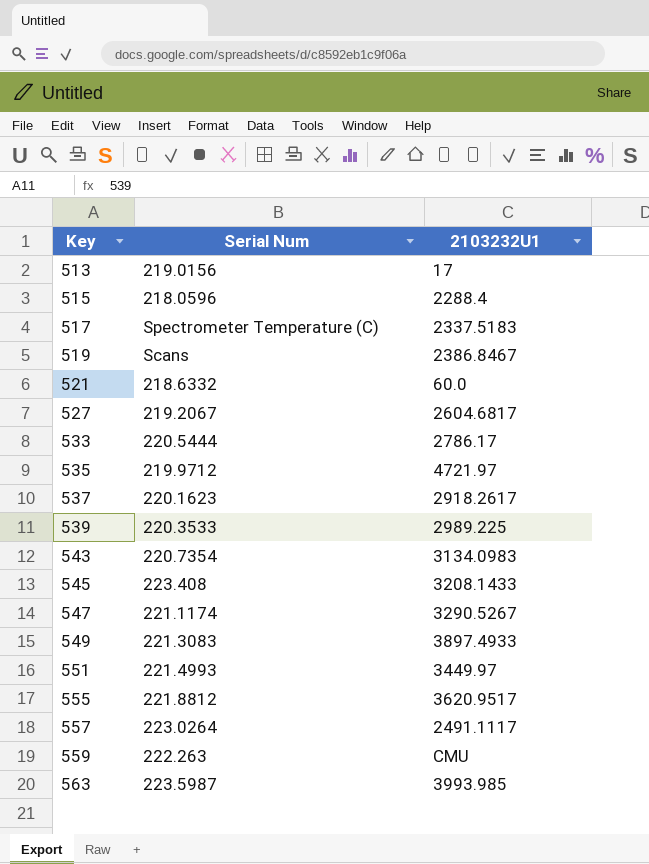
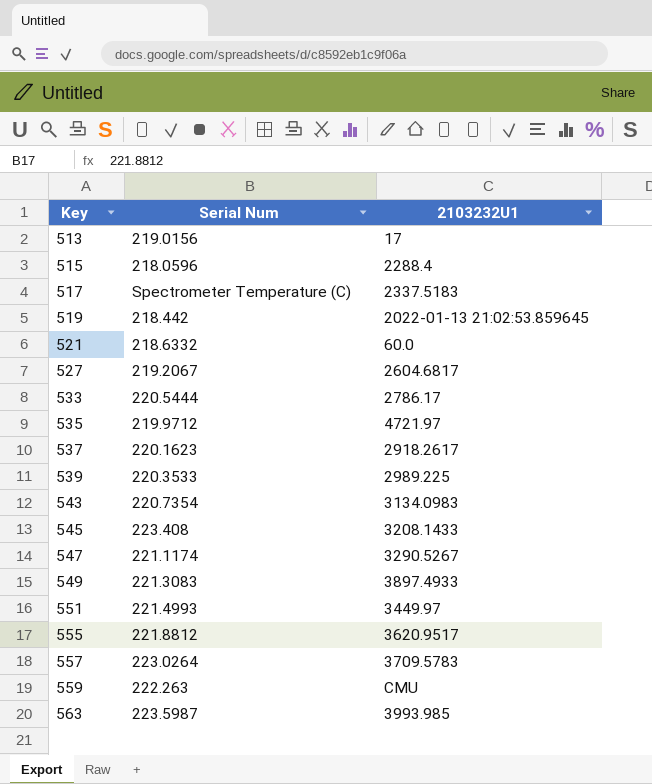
519 | Serial Num: Scans -> 218.442
519 | 2103232U1: 2386.8467 -> 2022-01-13 21:02:53.859645
557 | 2103232U1: 2491.1117 -> 3709.5783

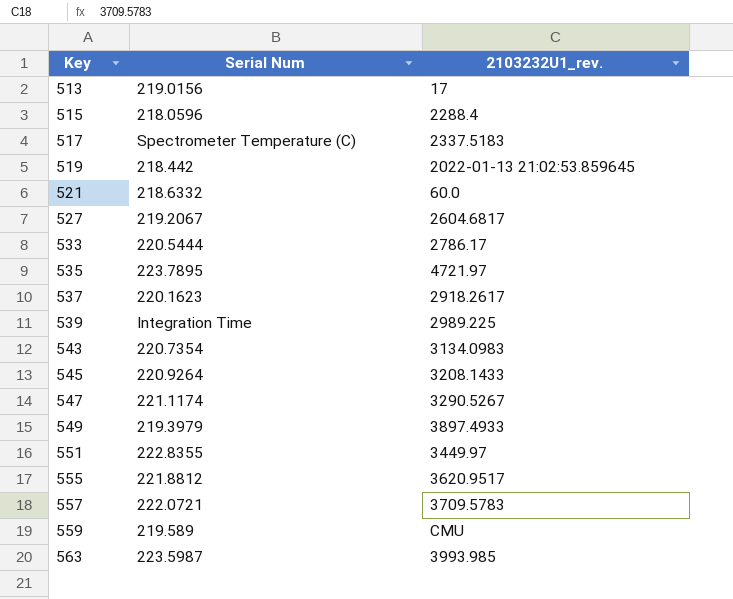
column name: 2103232U1 -> 2103232U1_rev.
535 | Serial Num: 219.9712 -> 223.7895
539 | Serial Num: 220.3533 -> Integration Time
545 | Serial Num: 223.408 -> 220.9264
549 | Serial Num: 221.3083 -> 219.3979
551 | Serial Num: 221.4993 -> 222.8355
557 | Serial Num: 223.0264 -> 222.0721
559 | Serial Num: 222.263 -> 219.589

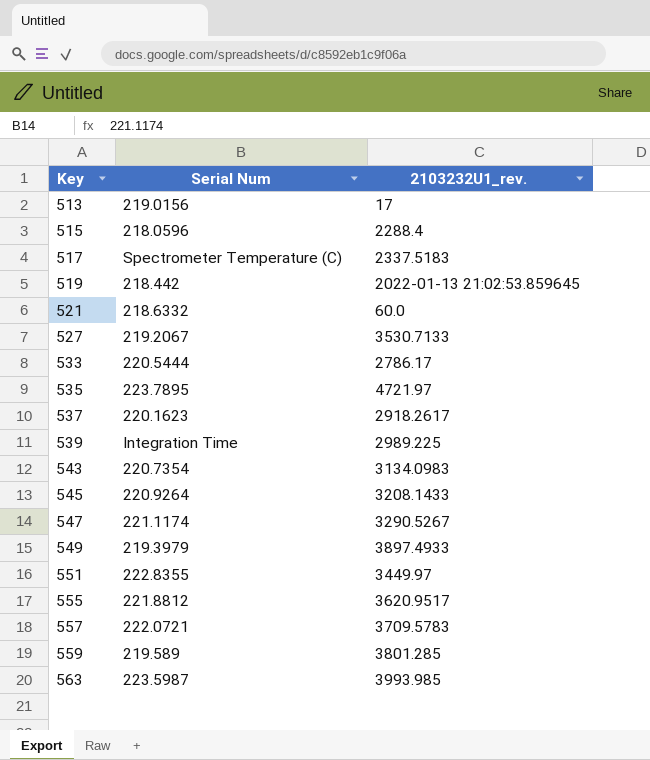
527 | 2103232U1_rev.: 2604.6817 -> 3530.7133
559 | 2103232U1_rev.: CMU -> 3801.285

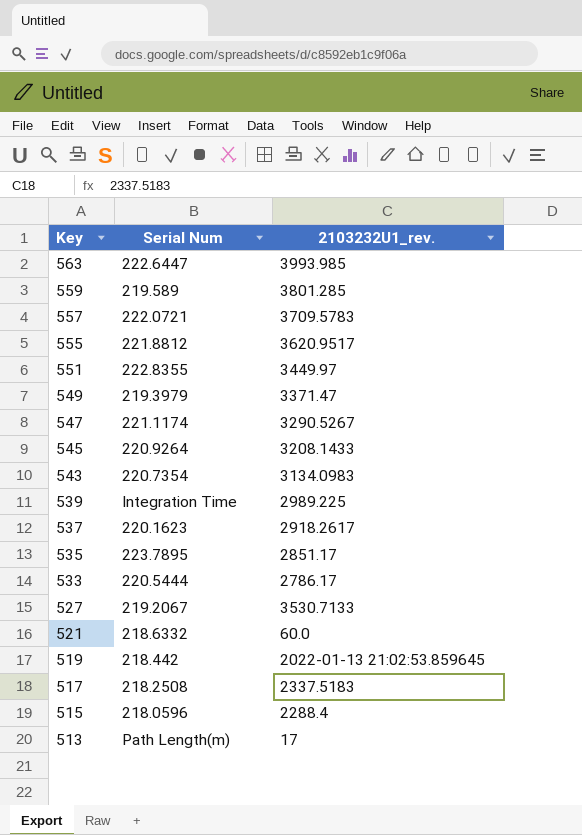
row order: Key ascending -> Key descending
563 | Serial Num: 223.5987 -> 222.6447
549 | 2103232U1_rev.: 3897.4933 -> 3371.47
535 | 2103232U1_rev.: 4721.97 -> 2851.17
517 | Serial Num: Spectrometer Temperature (C) -> 218.2508
513 | Serial Num: 219.0156 -> Path Length(m)

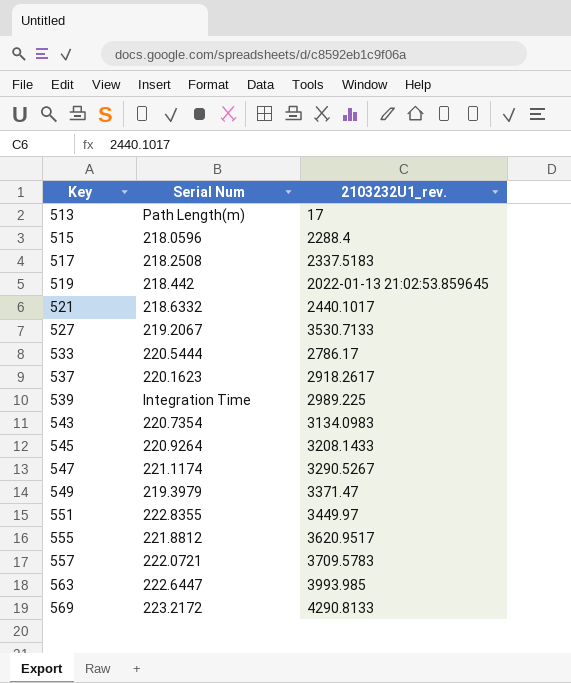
row order: Key descending -> Key ascending
row 559: 219.589 | 3801.285 -> none
row 535: 223.7895 | 2851.17 -> none
521 | 2103232U1_rev.: 60.0 -> 2440.1017
row 569: none -> 223.2172 | 4290.8133

